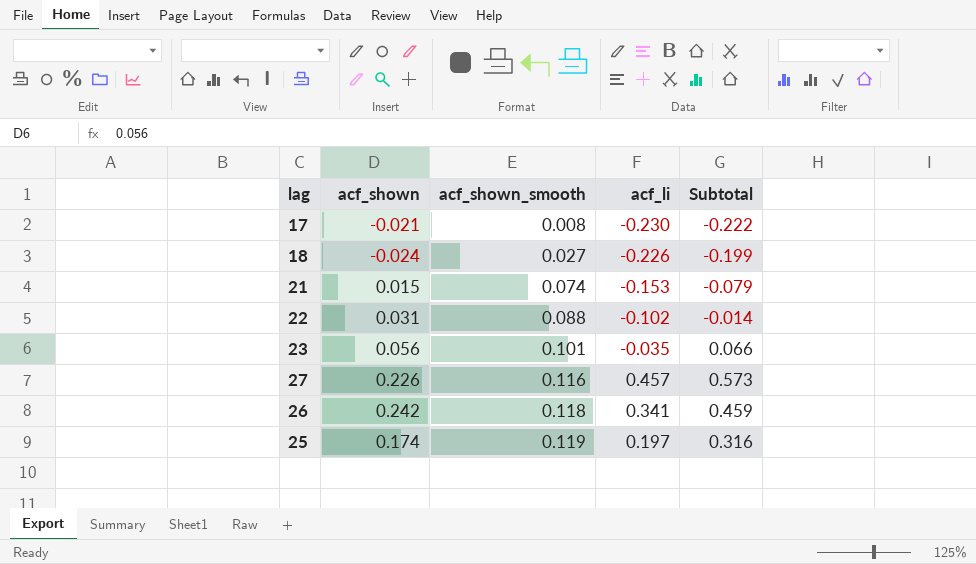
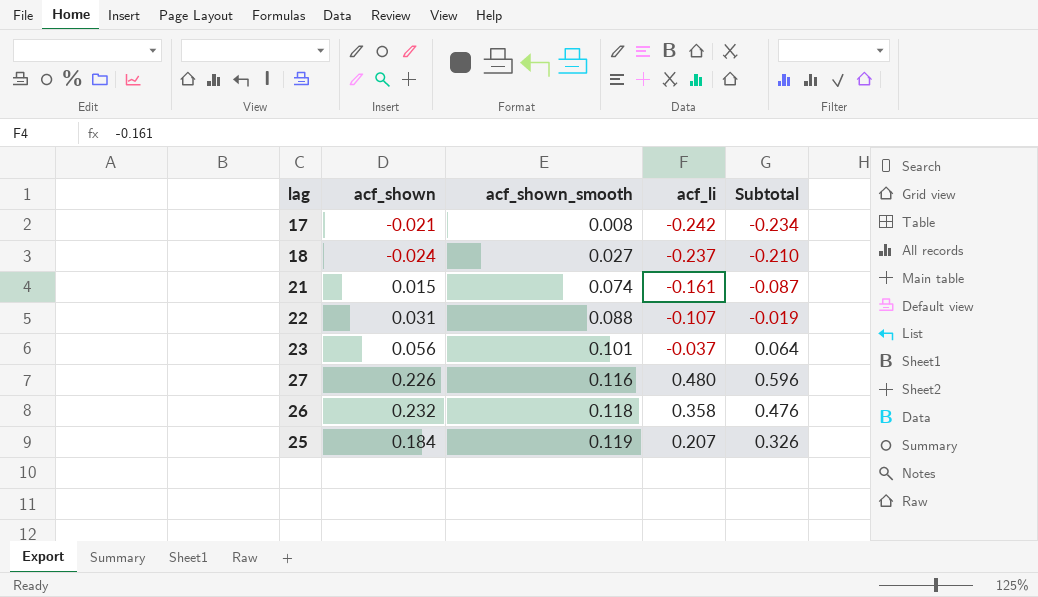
17 | acf_li: -0.230 -> -0.242
17 | Subtotal: -0.222 -> -0.234
18 | acf_li: -0.226 -> -0.237
18 | Subtotal: -0.199 -> -0.210
21 | acf_li: -0.153 -> -0.161
21 | Subtotal: -0.079 -> -0.087
22 | acf_li: -0.102 -> -0.107
22 | Subtotal: -0.014 -> -0.019
23 | acf_li: -0.035 -> -0.037
23 | Subtotal: 0.066 -> 0.064
27 | acf_li: 0.457 -> 0.480
27 | Subtotal: 0.573 -> 0.596
26 | acf_shown: 0.242 -> 0.232
26 | acf_li: 0.341 -> 0.358
26 | Subtotal: 0.459 -> 0.476
25 | acf_shown: 0.174 -> 0.184
25 | acf_li: 0.197 -> 0.207
25 | Subtotal: 0.316 -> 0.326

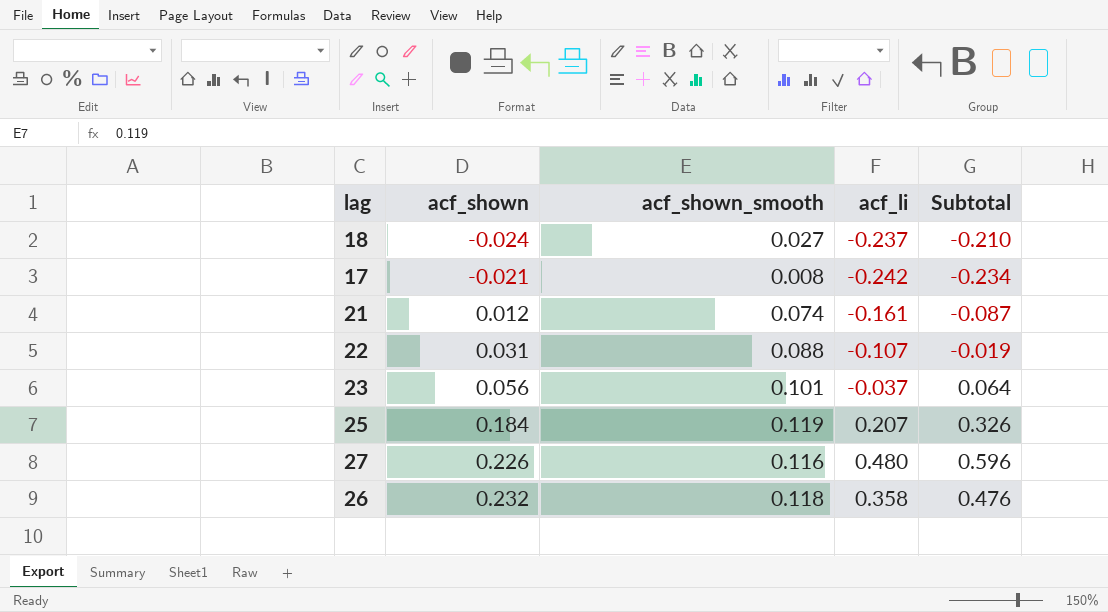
row order: acf_shown_smooth ascending -> acf_shown ascending
21 | acf_shown: 0.015 -> 0.012

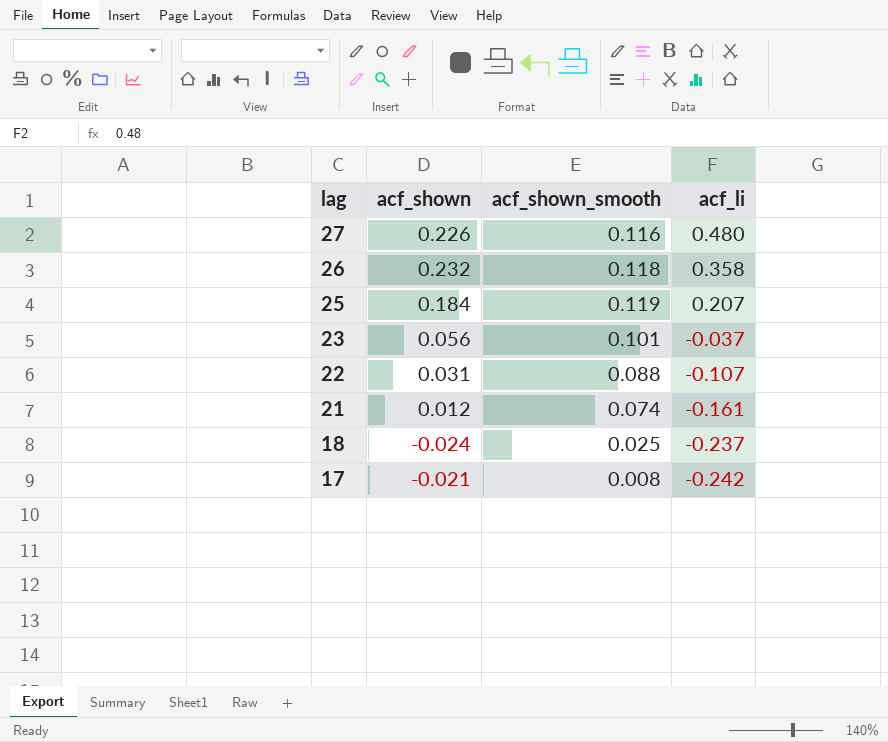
row order: acf_shown ascending -> lag descending
column Subtotal | formula: [acf_shown_smooth] + [acf_li] -> none
18 | acf_shown_smooth: 0.027 -> 0.025

